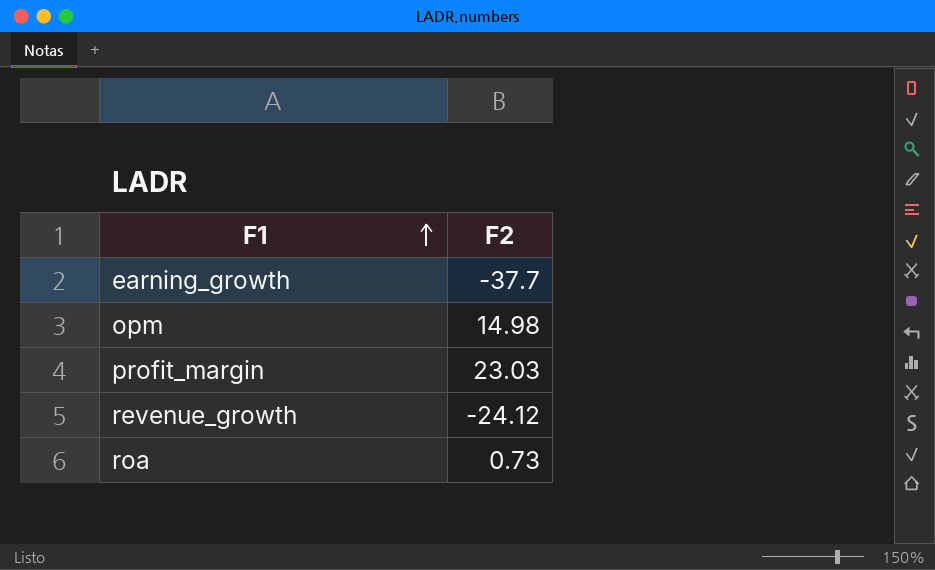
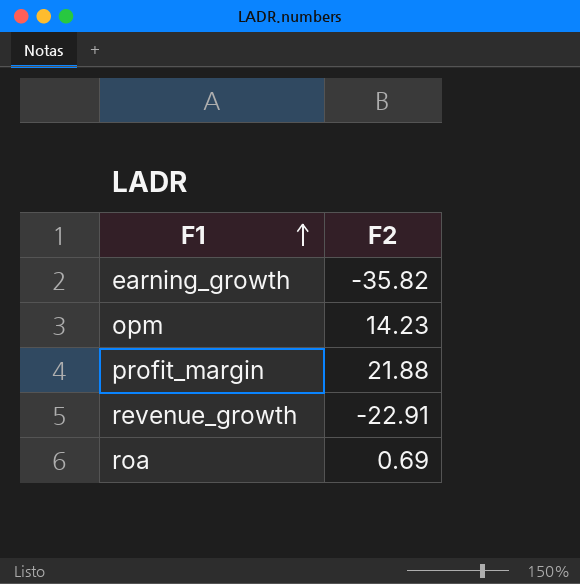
earning_growth | F2: -37.7 -> -35.82
opm | F2: 14.98 -> 14.23
profit_margin | F2: 23.03 -> 21.88
revenue_growth | F2: -24.12 -> -22.91
roa | F2: 0.73 -> 0.69

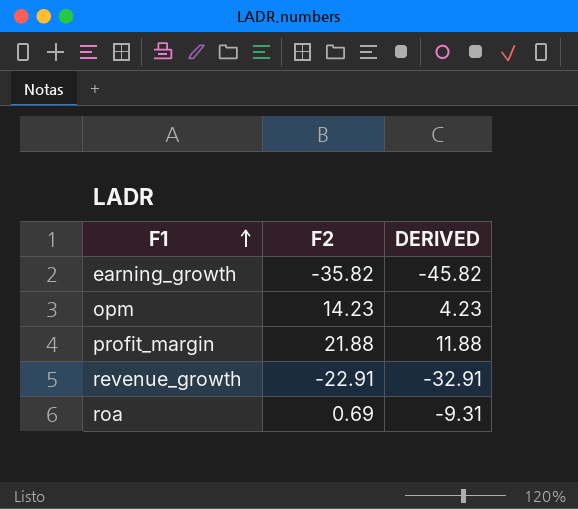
column DERIVED | formula: none -> [F2] - 10

